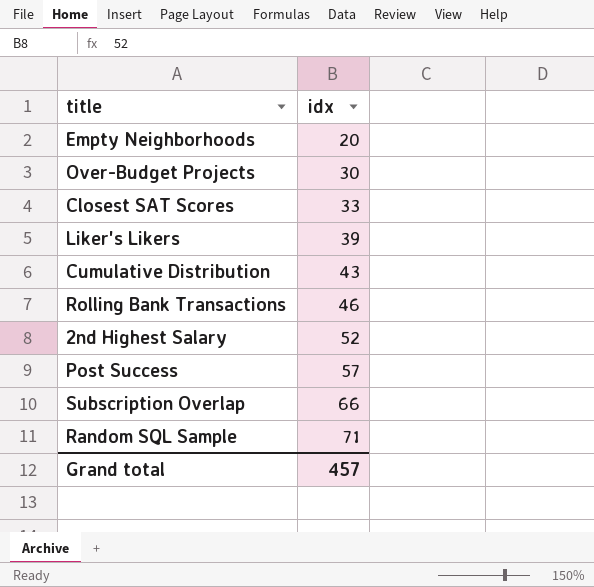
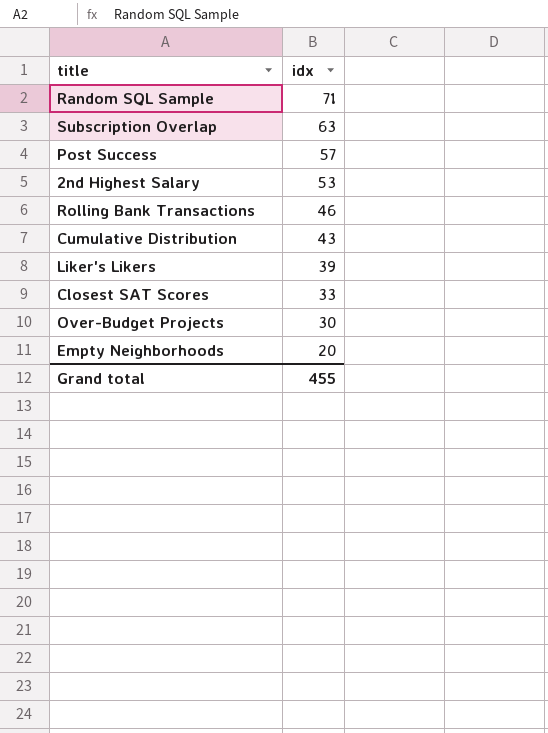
row order: idx ascending -> idx descending
Subscription Overlap | idx: 66 -> 63
2nd Highest Salary | idx: 52 -> 53
Grand total | idx: 457 -> 455

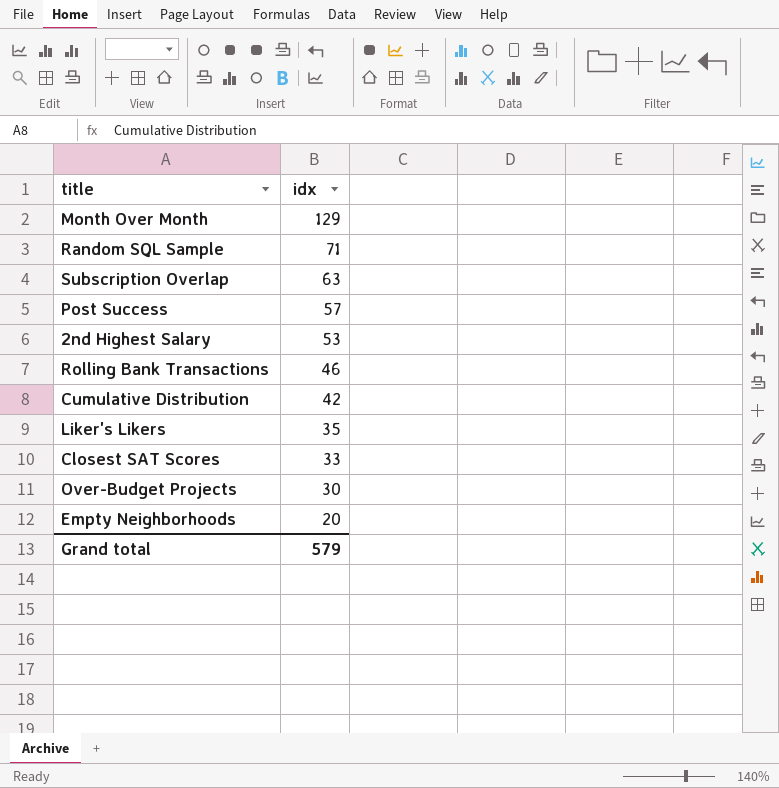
row Month Over Month: none -> 129
Cumulative Distribution | idx: 43 -> 42
Liker's Likers | idx: 39 -> 35
Grand total | idx: 455 -> 579

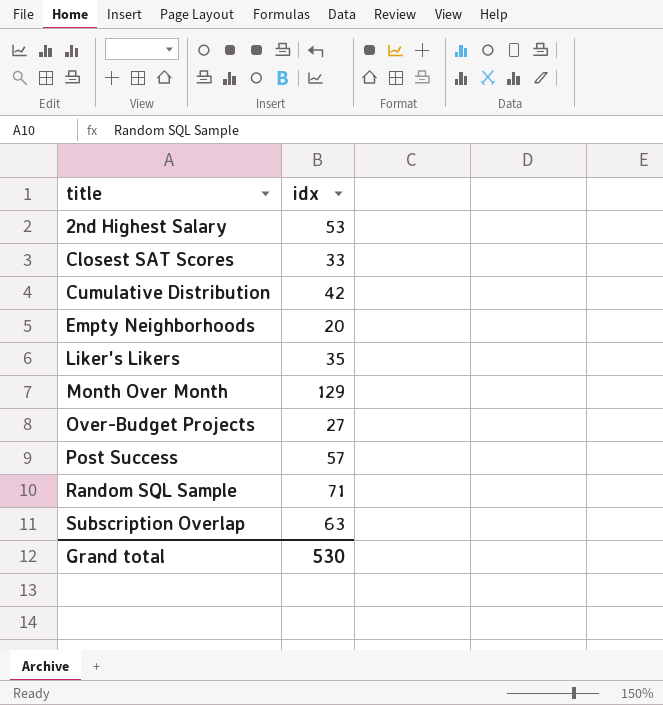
row order: idx descending -> title ascending
row Rolling Bank Transactions: 46 -> none
Over-Budget Projects | idx: 30 -> 27
Grand total | idx: 579 -> 530

